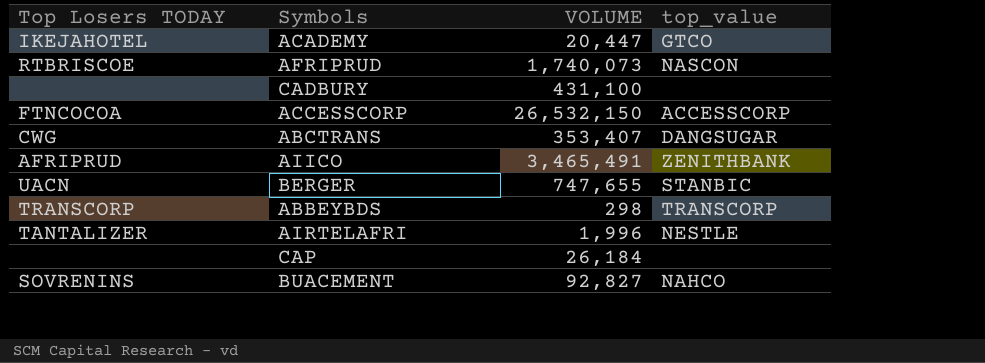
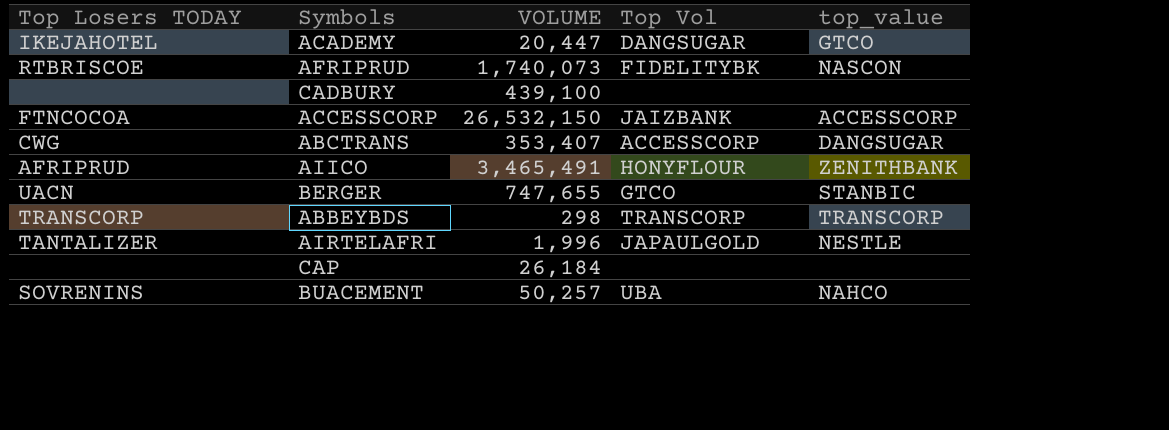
column Top Vol | position: none -> 4
CADBURY | VOLUME: 431,100 -> 439,100
BUACEMENT | VOLUME: 92,827 -> 50,257

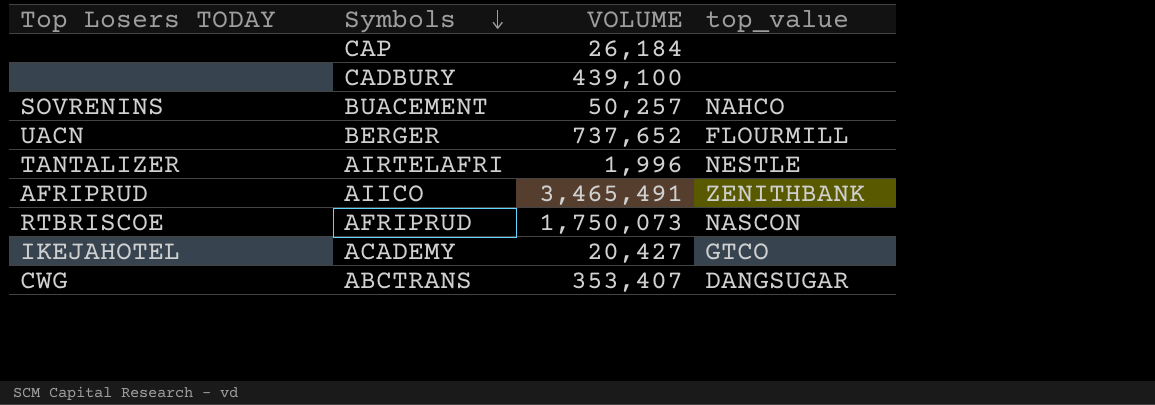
row order: none -> Symbols descending
column Top Vol | position: 4 -> none
row ACCESSCORP: FTNCOCOA | 26,532,150 | JAIZBANK | ACCESSCORP -> none
row ABBEYBDS: TRANSCORP | 298 | TRANSCORP | TRANSCORP -> none
BERGER | VOLUME: 747,655 -> 737,652
BERGER | top_value: STANBIC -> FLOURMILL
AFRIPRUD | VOLUME: 1,740,073 -> 1,750,073
ACADEMY | VOLUME: 20,447 -> 20,427

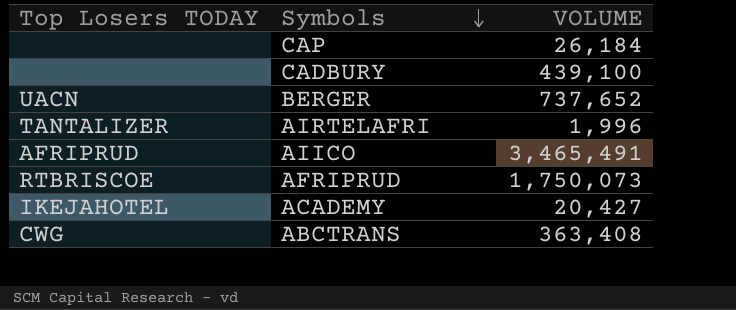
column top_value | position: 4 -> none
row BUACEMENT: SOVRENINS | 50,257 | NAHCO -> none
ABCTRANS | VOLUME: 353,407 -> 363,408

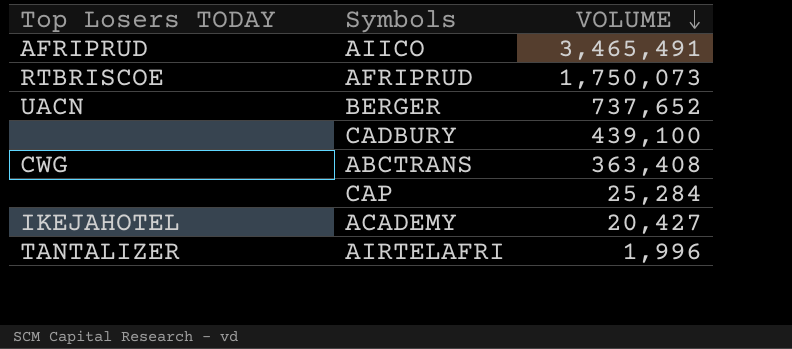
row order: Symbols descending -> VOLUME descending
CAP | VOLUME: 26,184 -> 25,284

